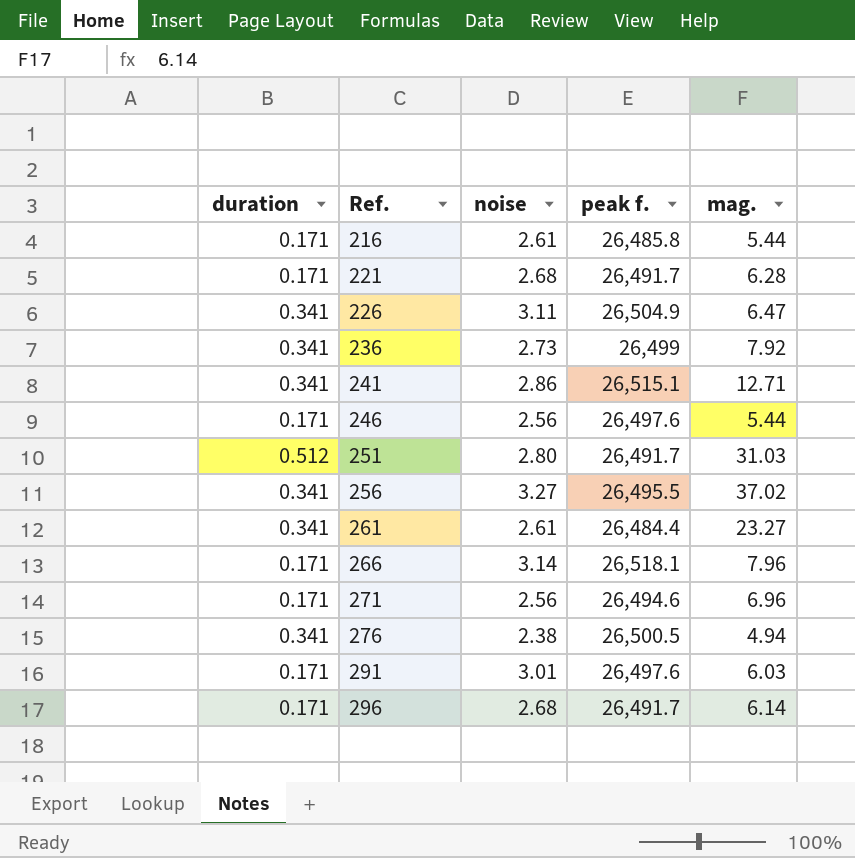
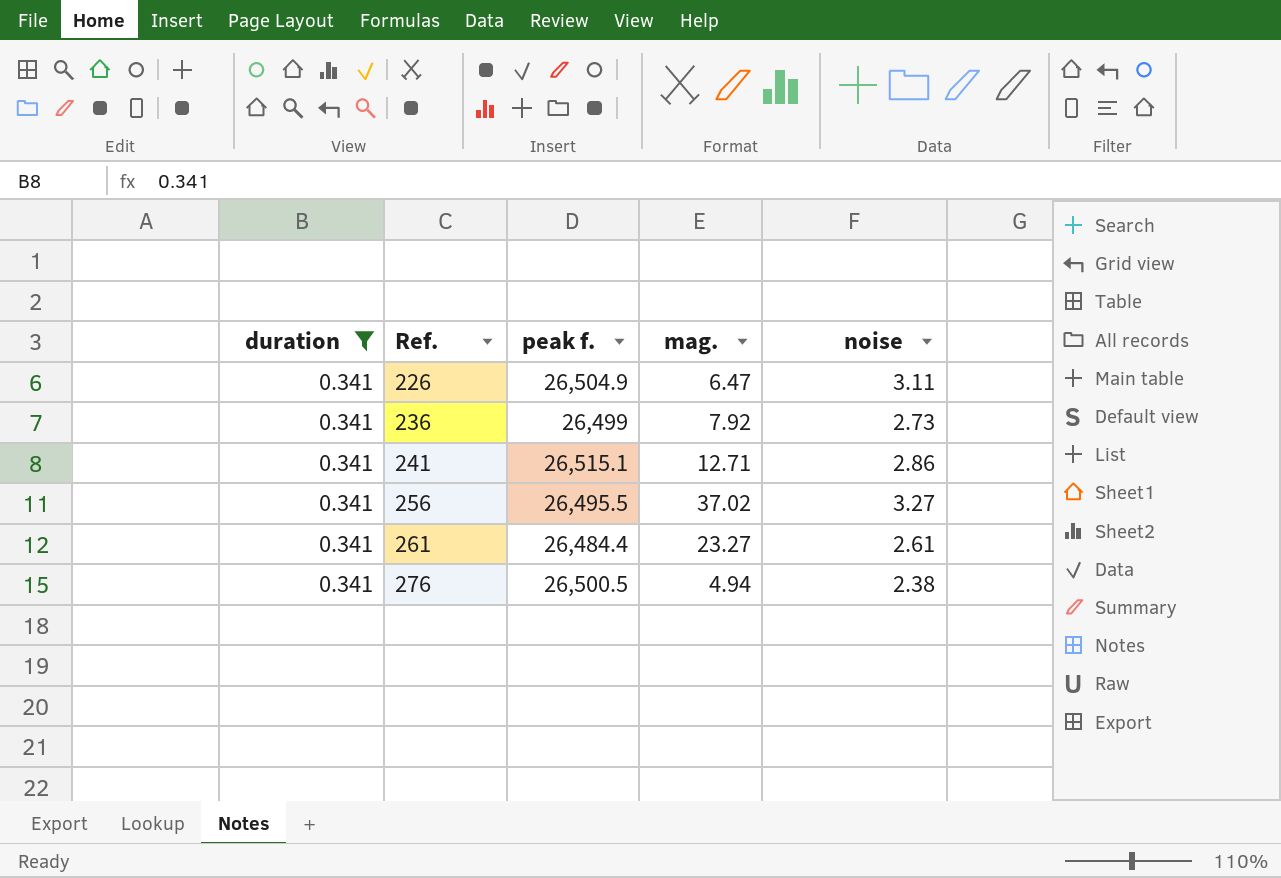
filter: none -> duration = 0.341
column noise | position: 3 -> 5

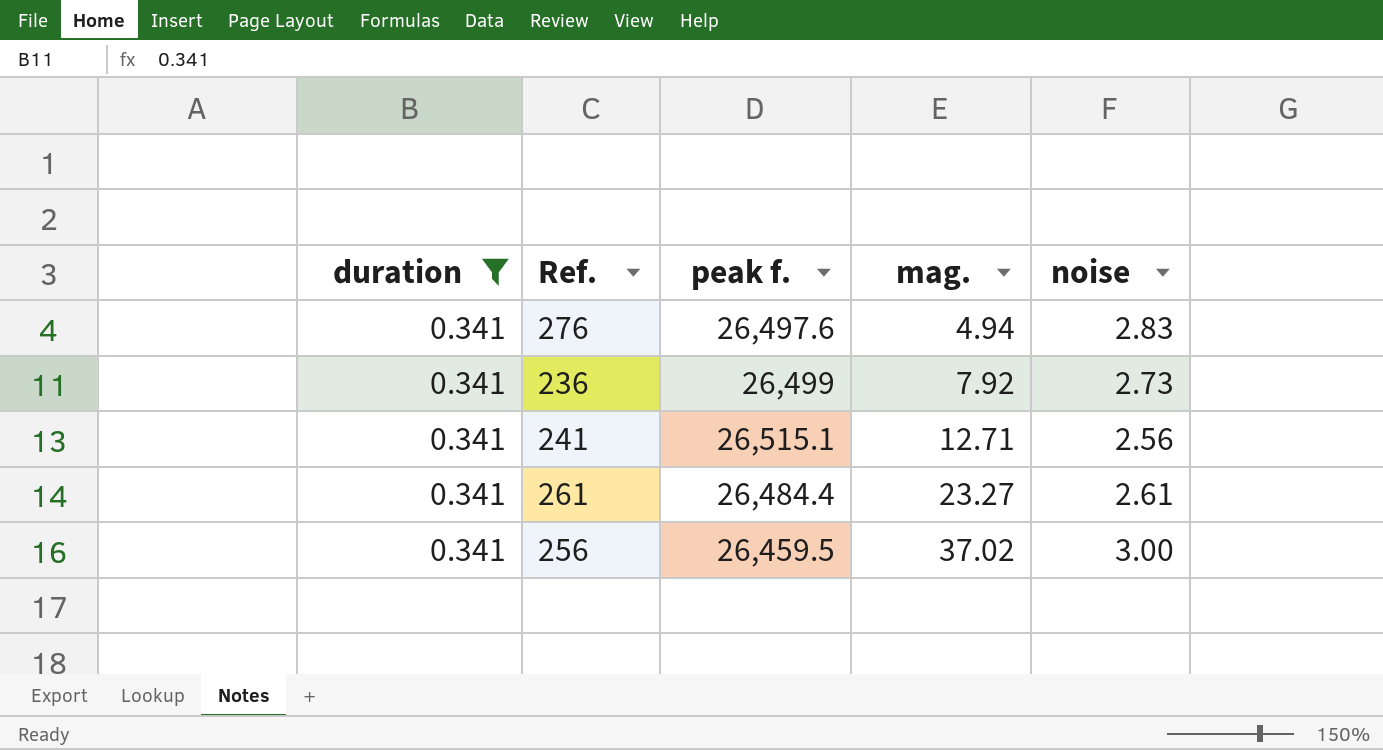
row order: Ref. ascending -> mag. ascending
row 226: 0.341 | 26,504.9 | 6.47 | 3.11 -> none
276 | peak f.: 26,500.5 -> 26,497.6
276 | noise: 2.38 -> 2.83
241 | noise: 2.86 -> 2.56
256 | peak f.: 26,495.5 -> 26,459.5
256 | noise: 3.27 -> 3.00

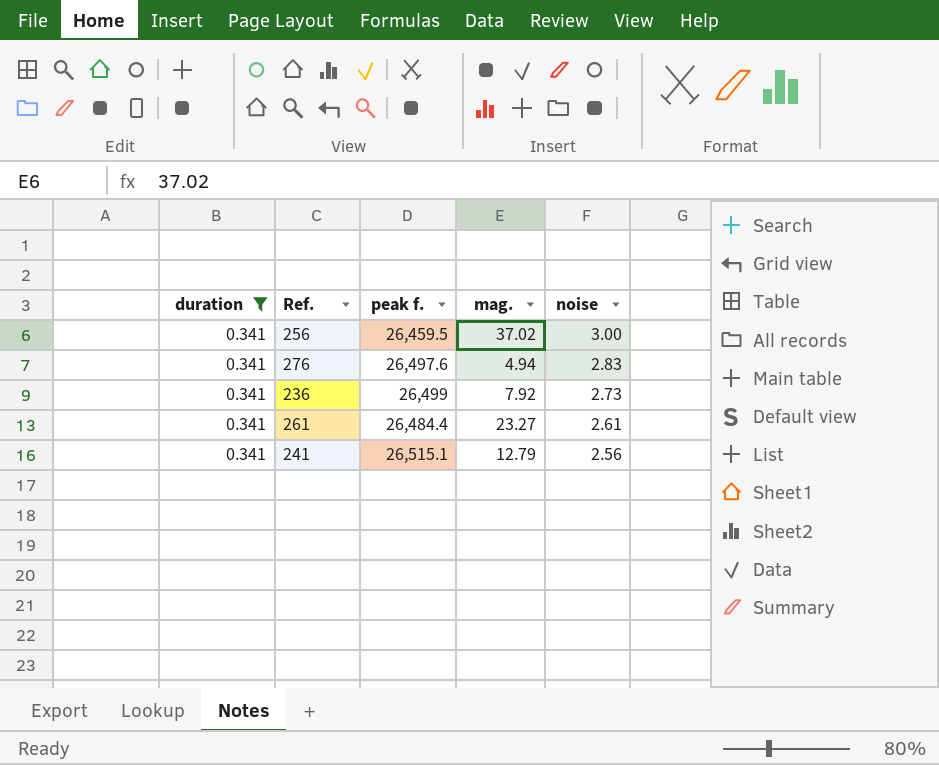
row order: mag. ascending -> noise descending
241 | mag.: 12.71 -> 12.79

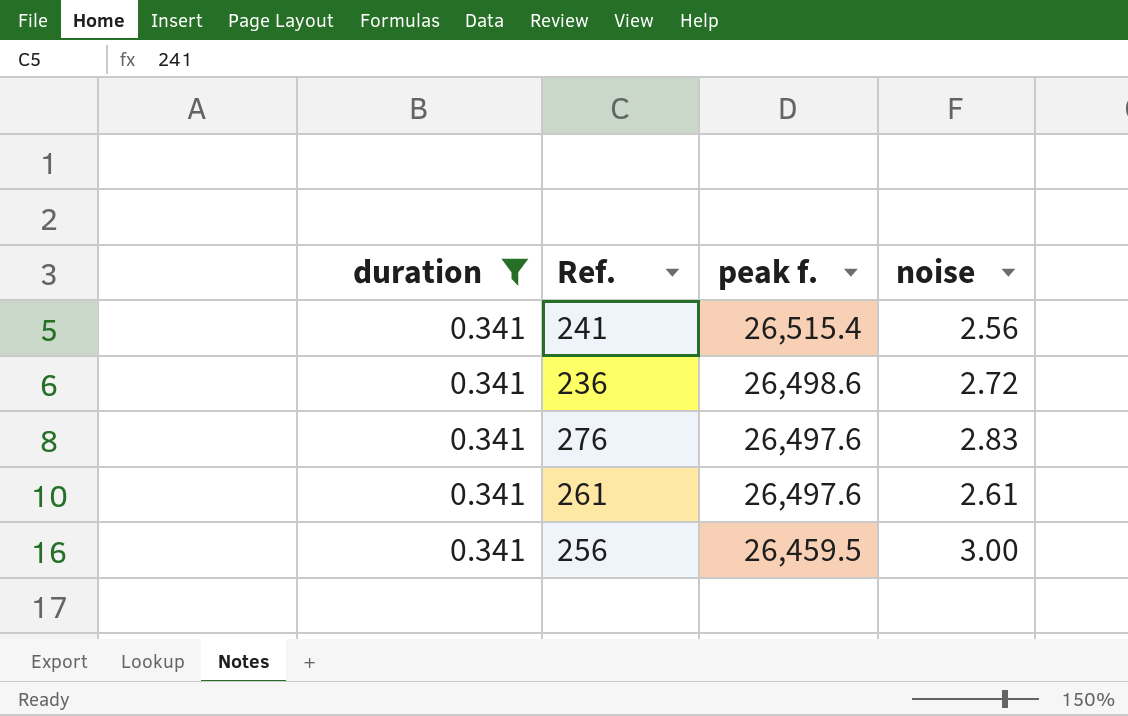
row order: noise descending -> peak f. descending
column mag. | position: 4 -> none
241 | peak f.: 26,515.1 -> 26,515.4
236 | peak f.: 26,499 -> 26,498.6
236 | noise: 2.73 -> 2.72
261 | peak f.: 26,484.4 -> 26,497.6

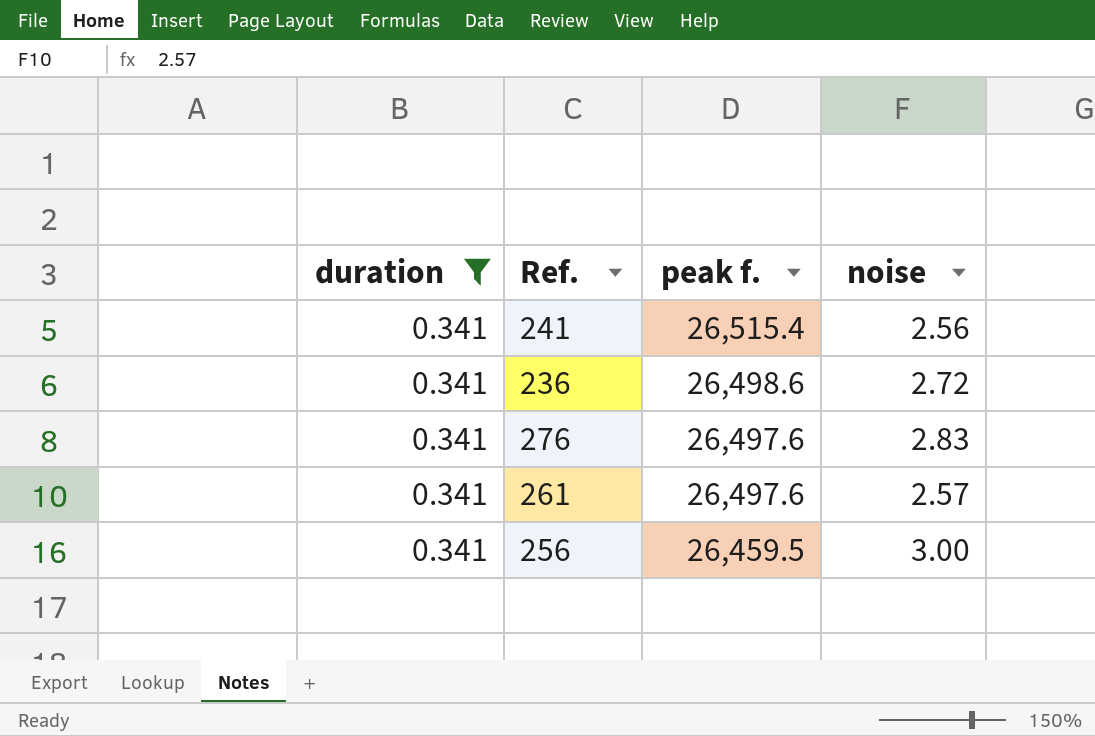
261 | noise: 2.61 -> 2.57

